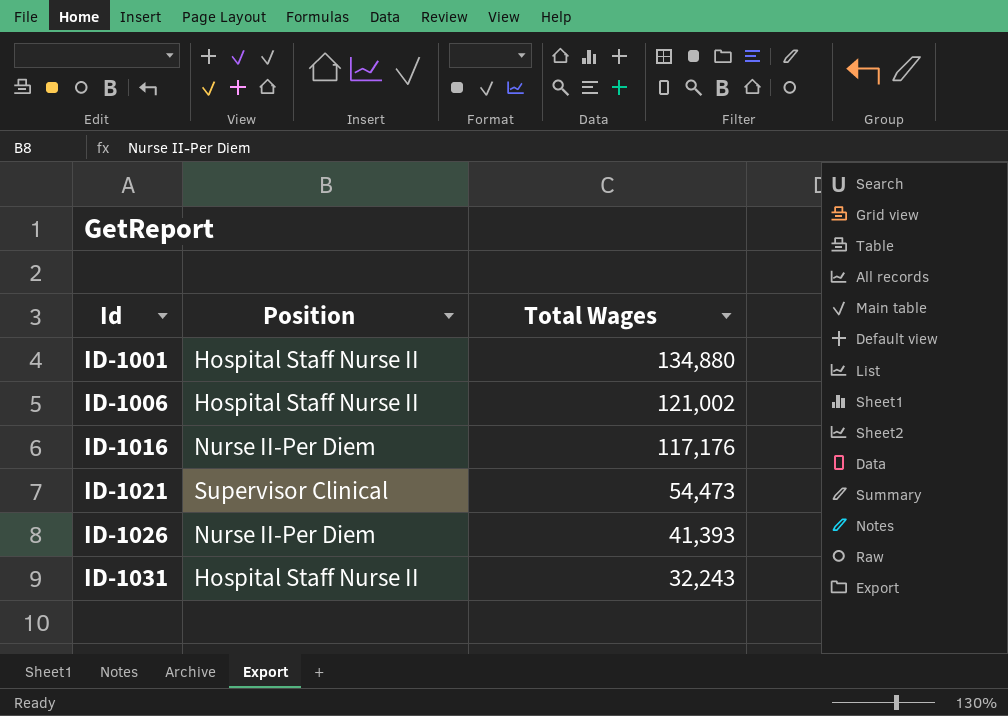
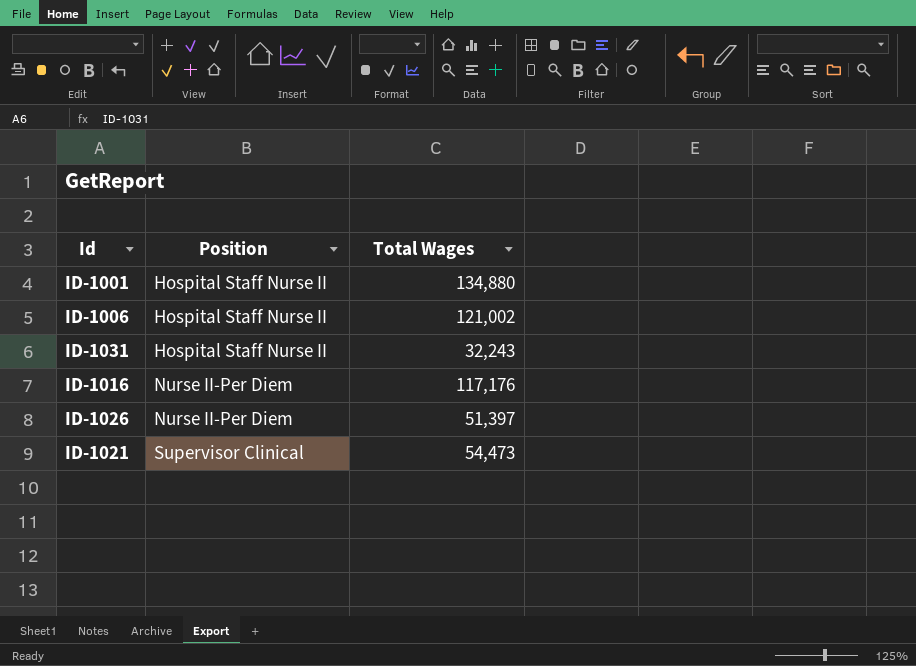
row order: Id ascending -> Position ascending
ID-1026 | Total Wages: 41,393 -> 51,397

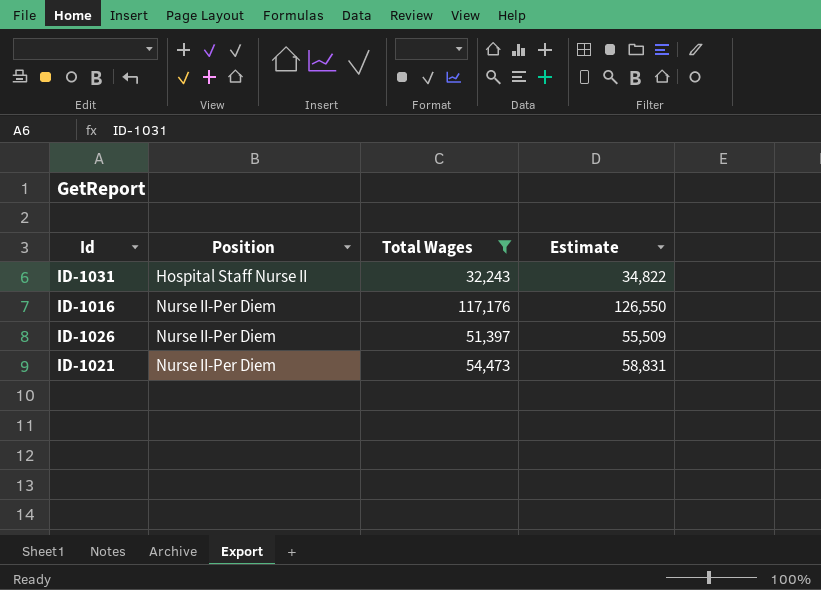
filter: none -> Total Wages <= 117,176
column Estimate | formula: none -> [Total Wages] * 1.08
ID-1021 | Position: Supervisor Clinical -> Nurse II-Per Diem

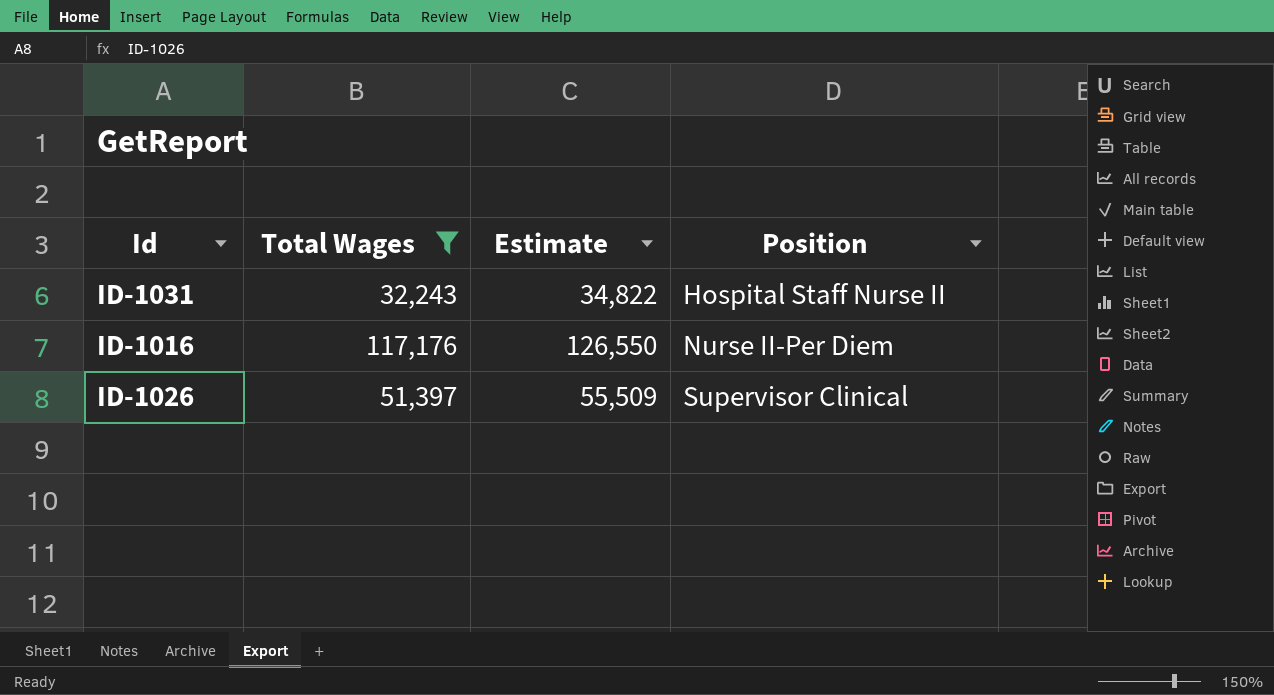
column Position | position: 2 -> 4
row ID-1021: Nurse II-Per Diem | 54,473 | 58,831 -> none
ID-1026 | Position: Nurse II-Per Diem -> Supervisor Clinical

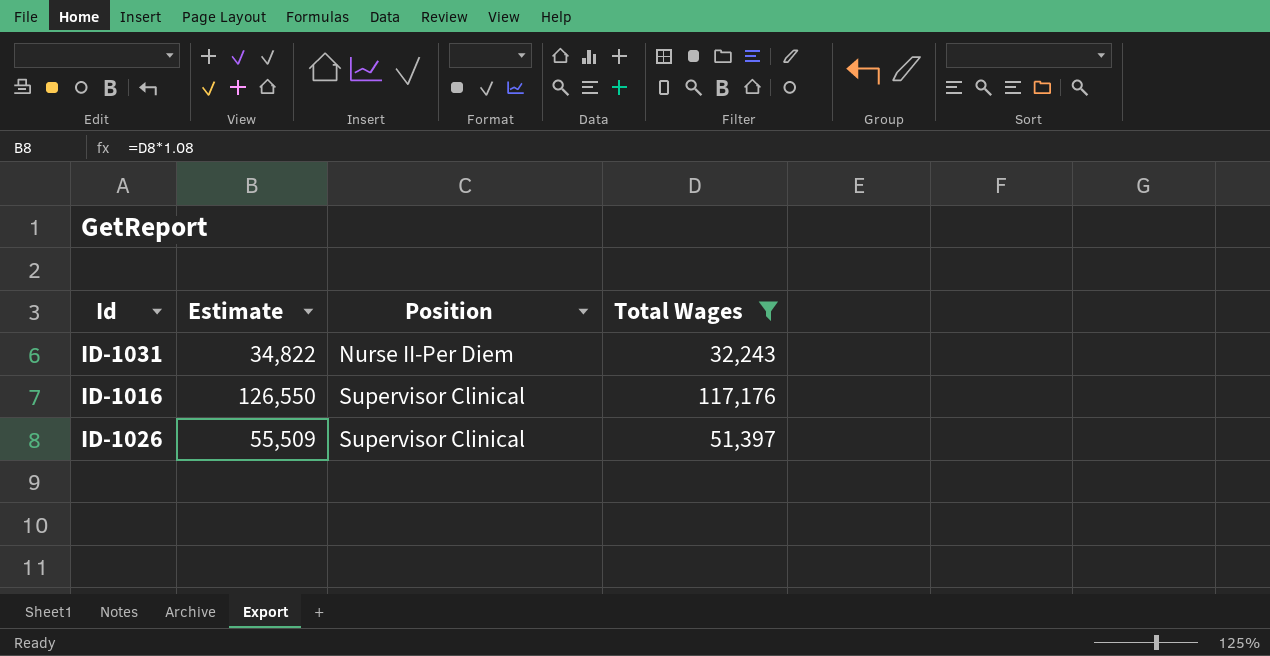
column Total Wages | position: 2 -> 4
ID-1031 | Position: Hospital Staff Nurse II -> Nurse II-Per Diem
ID-1016 | Position: Nurse II-Per Diem -> Supervisor Clinical

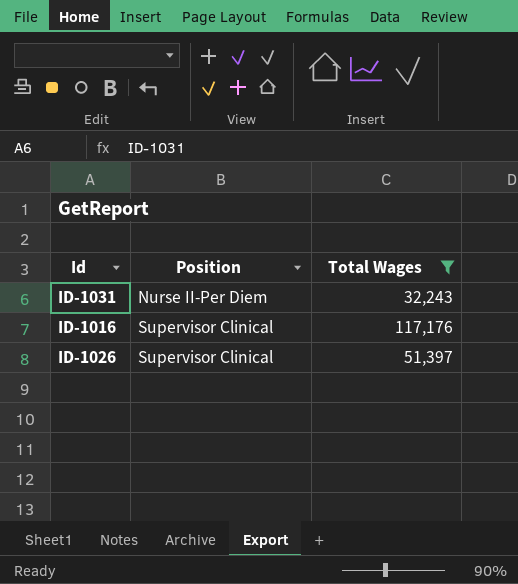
column Estimate | formula: [Total Wages] * 1.08 -> none

